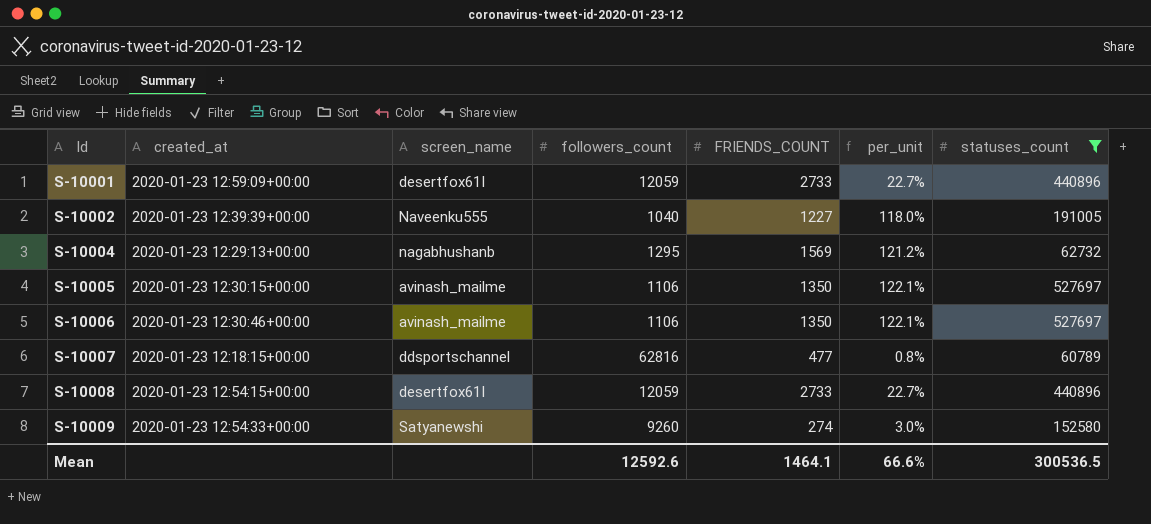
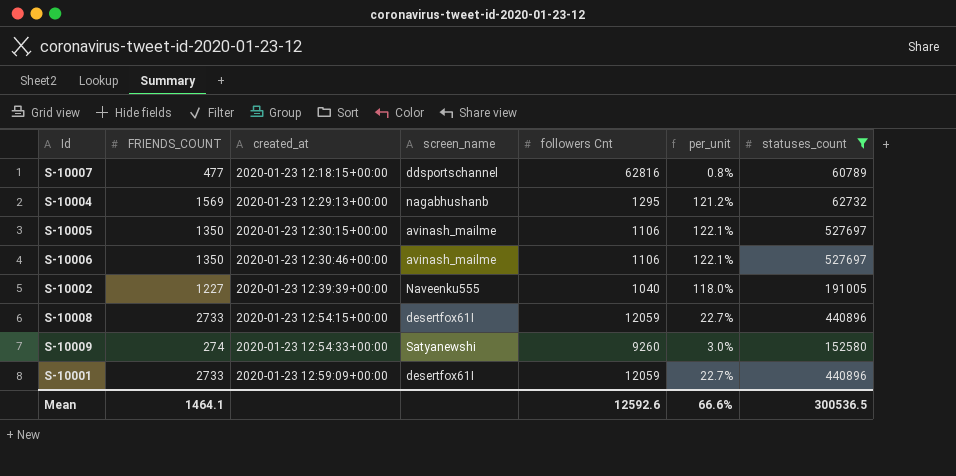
row order: Id ascending -> created_at ascending
column FRIENDS_COUNT | position: 5 -> 2
column name: followers_count -> followers Cnt

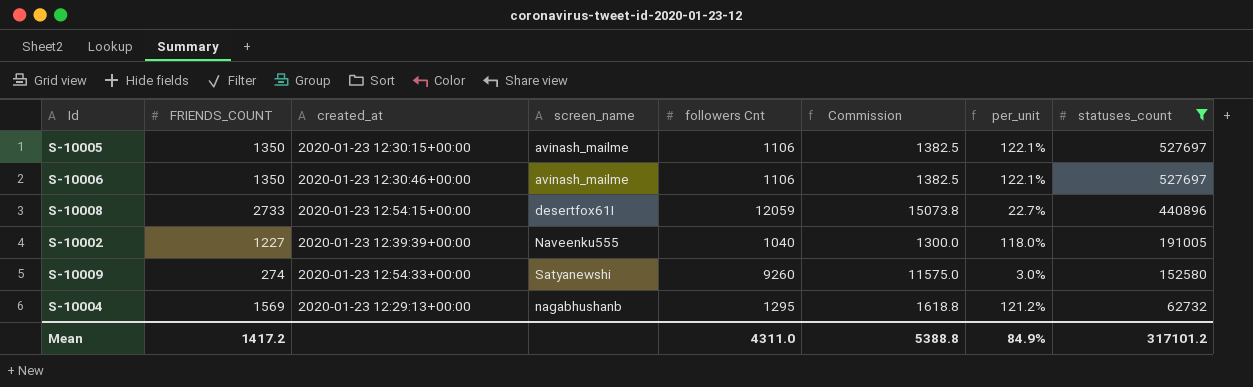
row order: created_at ascending -> statuses_count descending
column Commission | formula: none -> [followers Cnt] * 1.25
row S-10007: 477 | 2020-01-23 12:18:15+00:00 | ddsportschannel | 62816 | 0.8% | 60789 -> none
row S-10001: 2733 | 2020-01-23 12:59:09+00:00 | desertfox61I | 12059 | 22.7% | 440896 -> none
Mean | FRIENDS_COUNT: 1464.1 -> 1417.2
Mean | followers Cnt: 12592.6 -> 4311.0
Mean | per_unit: 66.6% -> 84.9%
Mean | statuses_count: 300536.5 -> 317101.2

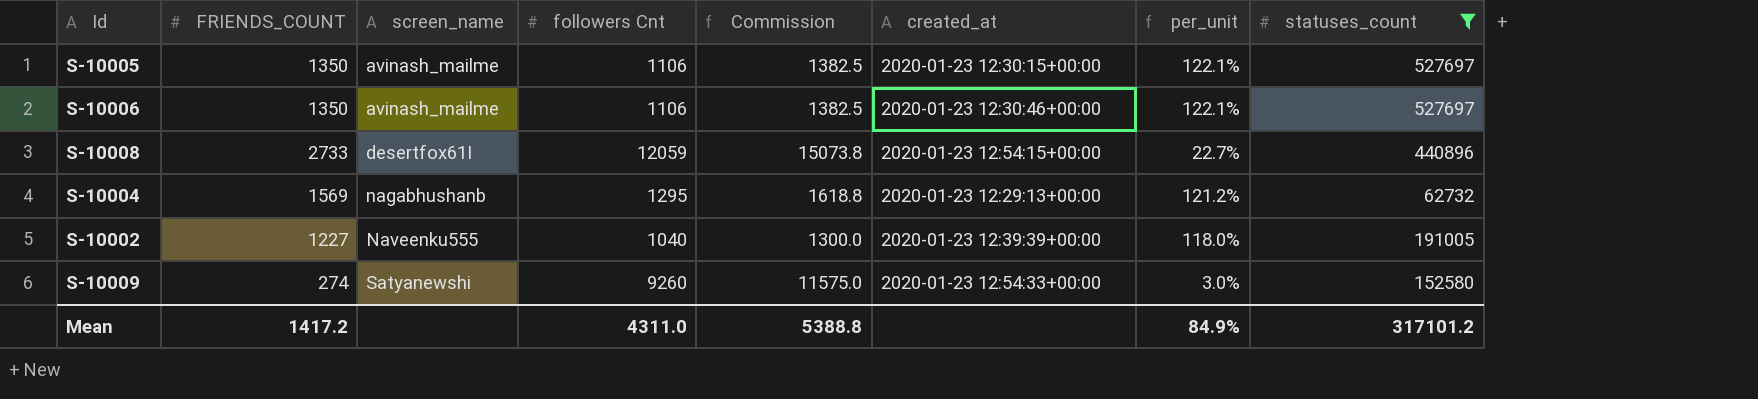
row order: statuses_count descending -> screen_name ascending
column created_at | position: 3 -> 6

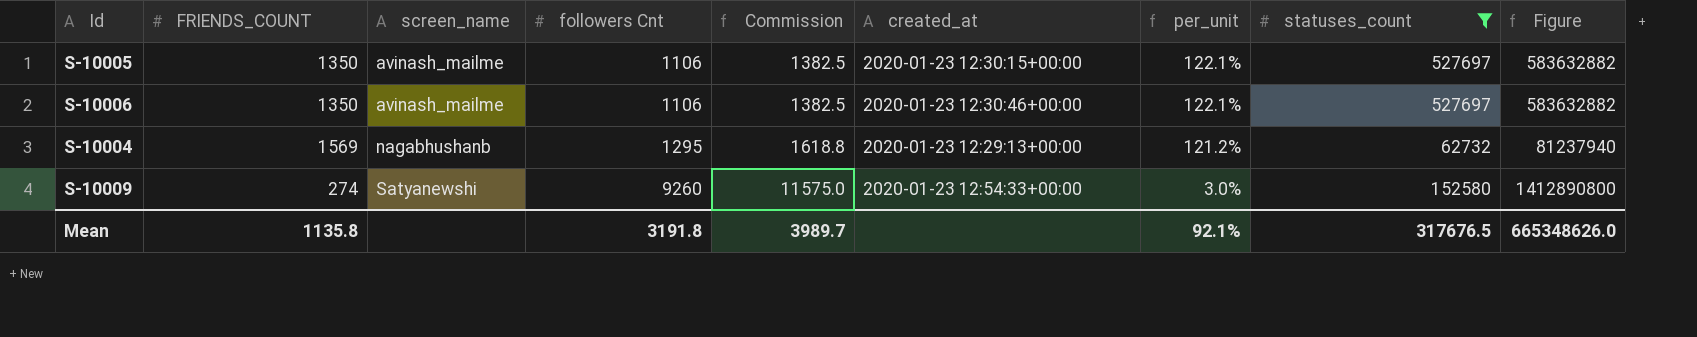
column Figure | formula: none -> [followers Cnt] * [statuses_count]
row S-10008: 2733 | desertfox61I | 12059 | 15073.8 | 2020-01-23 12:54:15+00:00 | 22.7% | 440896 -> none
row S-10002: 1227 | Naveenku555 | 1040 | 1300.0 | 2020-01-23 12:39:39+00:00 | 118.0% | 191005 -> none
Mean | FRIENDS_COUNT: 1417.2 -> 1135.8
Mean | followers Cnt: 4311.0 -> 3191.8
Mean | Commission: 5388.8 -> 3989.7
Mean | per_unit: 84.9% -> 92.1%
Mean | statuses_count: 317101.2 -> 317676.5

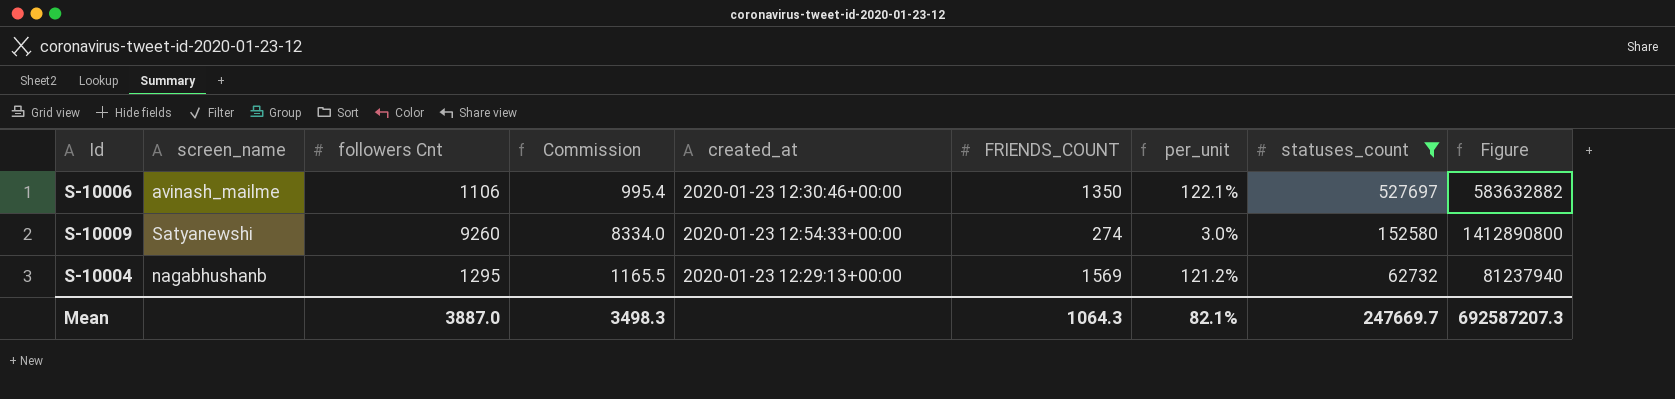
row order: screen_name ascending -> statuses_count descending
column Commission | formula: [followers Cnt] * 1.25 -> [followers Cnt] * 0.9
column FRIENDS_COUNT | position: 2 -> 6
row S-10005: 1350 | avinash_mailme | 1106 | 1382.5 | 2020-01-23 12:30:15+00:00 | 122.1% | 527697 | 583632882 -> none
Mean | followers Cnt: 3191.8 -> 3887.0
Mean | Commission: 3989.7 -> 3498.3
Mean | FRIENDS_COUNT: 1135.8 -> 1064.3
Mean | per_unit: 92.1% -> 82.1%
Mean | statuses_count: 317676.5 -> 247669.7
Mean | Figure: 665348626.0 -> 692587207.3

